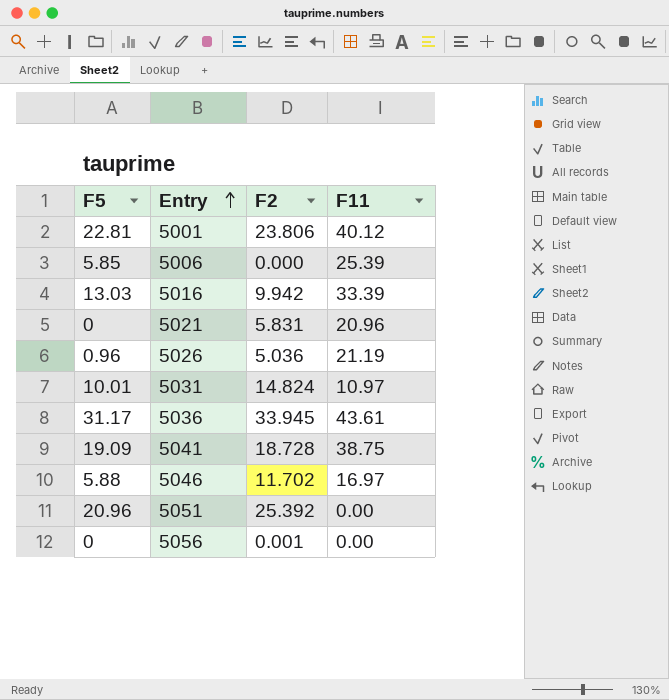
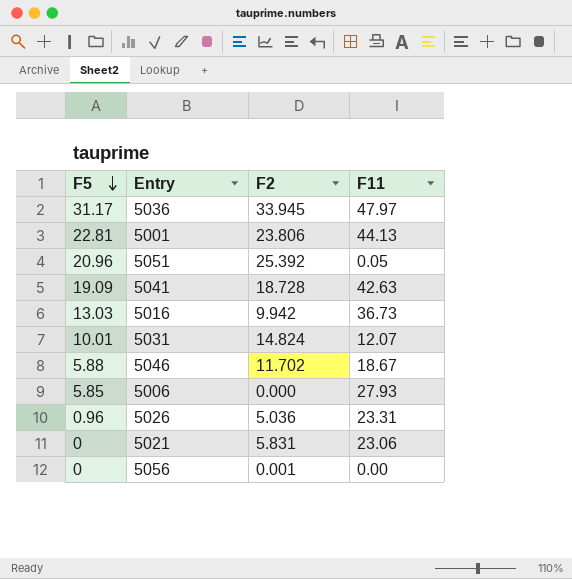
row order: Entry ascending -> F5 descending
5036 | F11: 43.61 -> 47.97
5001 | F11: 40.12 -> 44.13
5051 | F11: 0.00 -> 0.05
5041 | F11: 38.75 -> 42.63
5016 | F11: 33.39 -> 36.73
5031 | F11: 10.97 -> 12.07
5046 | F11: 16.97 -> 18.67
5006 | F11: 25.39 -> 27.93
5026 | F11: 21.19 -> 23.31
5021 | F11: 20.96 -> 23.06

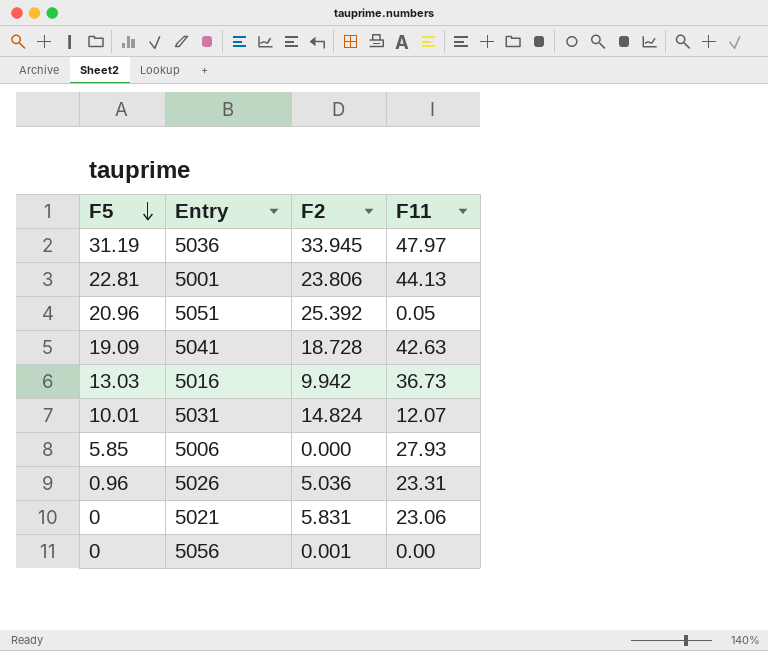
row 5046: 5.88 | 11.702 | 18.67 -> none
5036 | F5: 31.17 -> 31.19

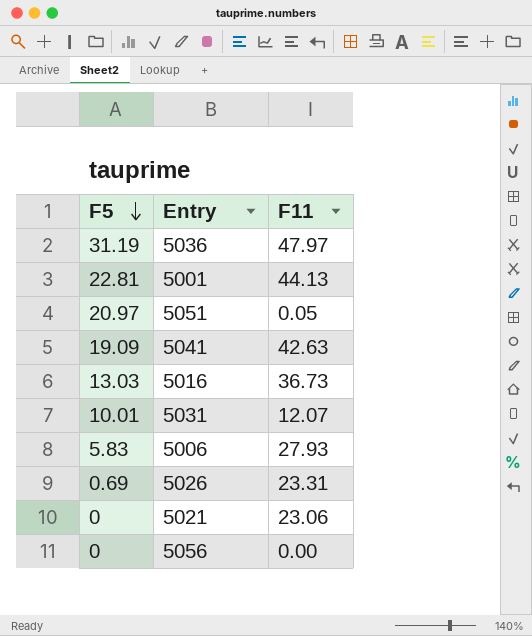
column F2 | position: 3 -> none
5051 | F5: 20.96 -> 20.97
5006 | F5: 5.85 -> 5.83
5026 | F5: 0.96 -> 0.69

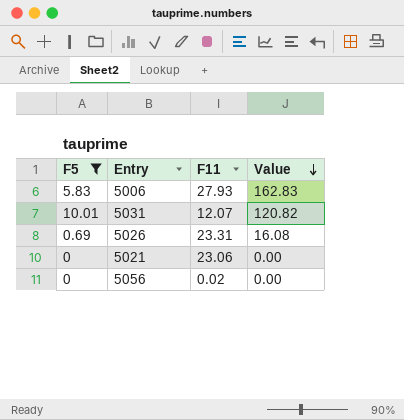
filter: none -> F5 <= 10.01
row order: F5 descending -> Value descending
column Value | formula: none -> [F5] * [F11]
5056 | F11: 0.00 -> 0.02

